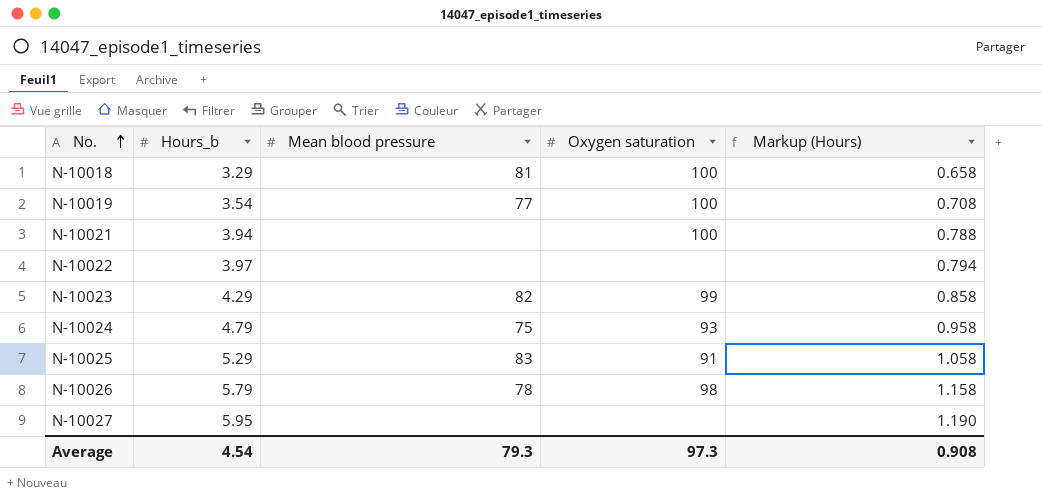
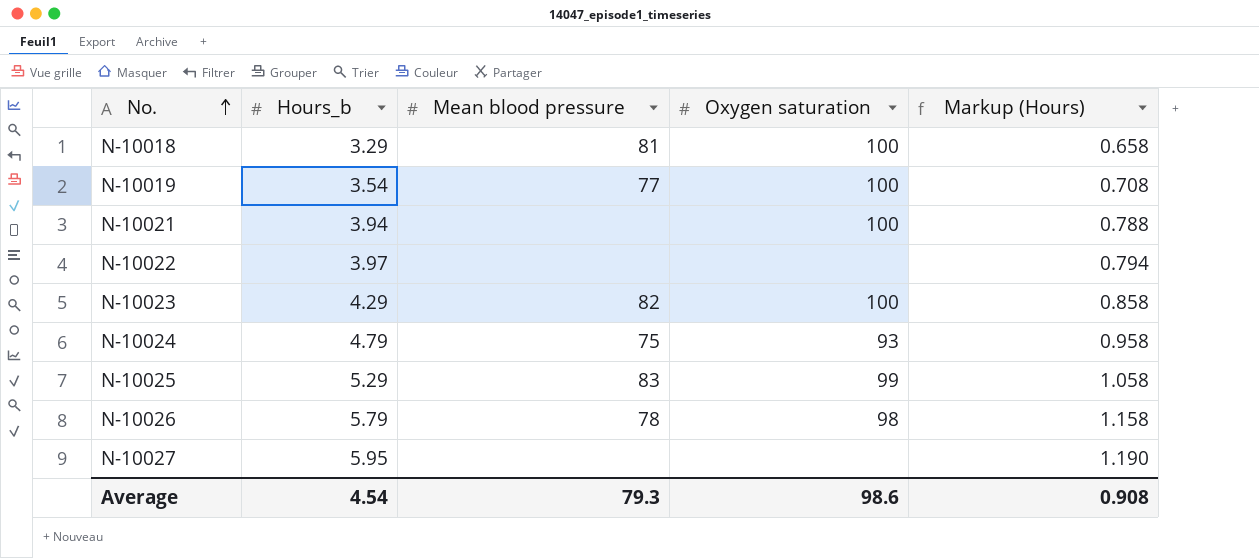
N-10023 | Oxygen saturation: 99 -> 100
N-10025 | Oxygen saturation: 91 -> 99
Average | Oxygen saturation: 97.3 -> 98.6

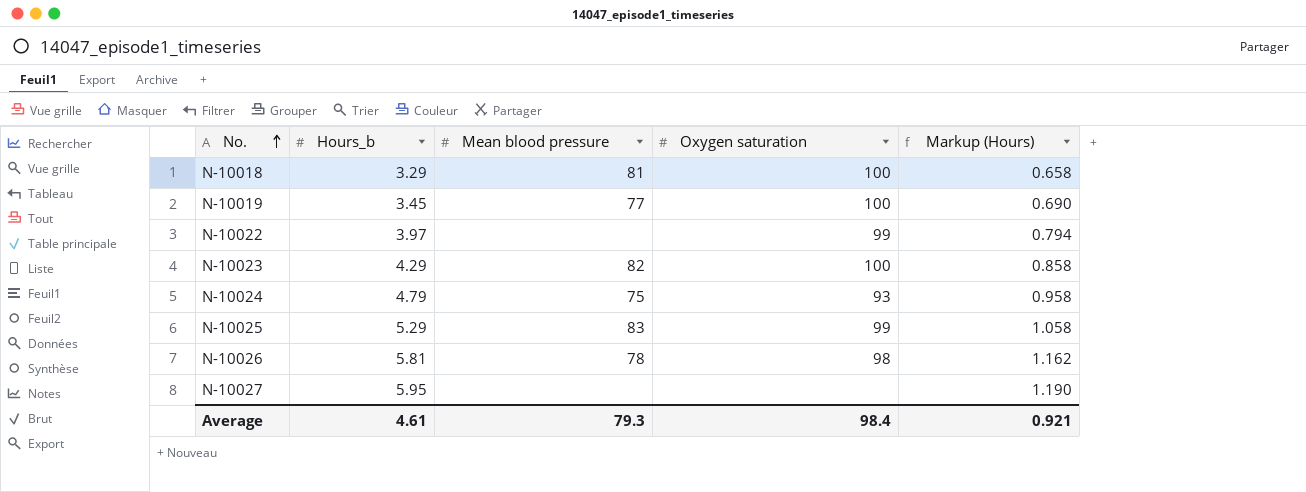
row N-10021: 3.94 | none | 100 | 0.788 -> none
N-10019 | Hours_b: 3.54 -> 3.45
N-10019 | Markup (Hours): 0.708 -> 0.690
N-10022 | Oxygen saturation: none -> 99
N-10026 | Hours_b: 5.79 -> 5.81
N-10026 | Markup (Hours): 1.158 -> 1.162
Average | Hours_b: 4.54 -> 4.61
Average | Oxygen saturation: 98.6 -> 98.4
Average | Markup (Hours): 0.908 -> 0.921

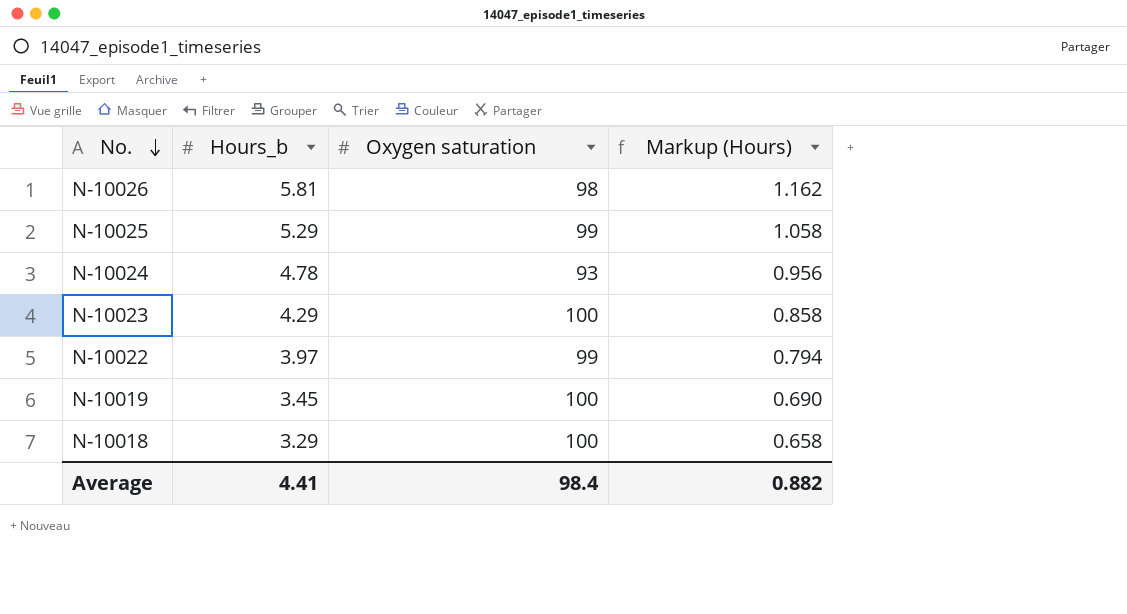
row order: No. ascending -> No. descending
column Mean blood pressure | position: 3 -> none
row N-10027: 5.95 | none | none | 1.190 -> none
N-10024 | Hours_b: 4.79 -> 4.78
N-10024 | Markup (Hours): 0.958 -> 0.956
Average | Hours_b: 4.61 -> 4.41
Average | Markup (Hours): 0.921 -> 0.882

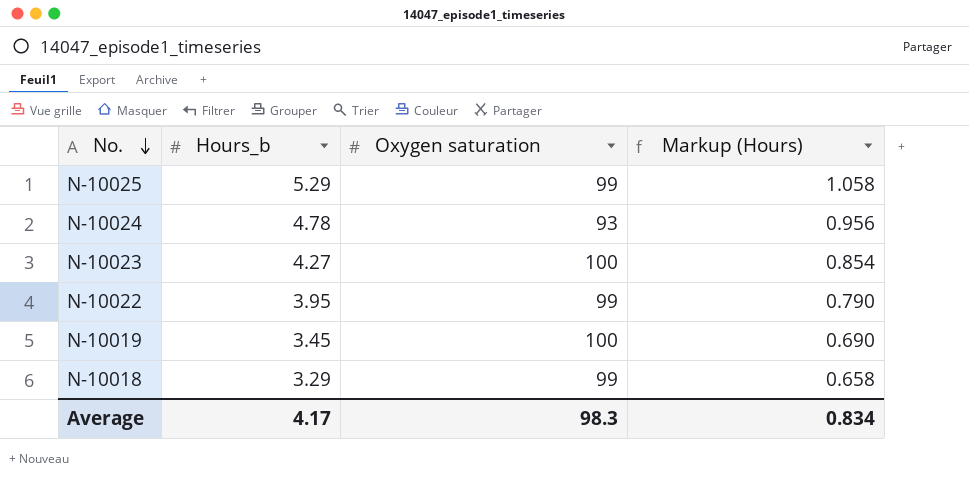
row N-10026: 5.81 | 98 | 1.162 -> none
N-10023 | Hours_b: 4.29 -> 4.27
N-10023 | Markup (Hours): 0.858 -> 0.854
N-10022 | Hours_b: 3.97 -> 3.95
N-10022 | Markup (Hours): 0.794 -> 0.790
N-10018 | Oxygen saturation: 100 -> 99
Average | Hours_b: 4.41 -> 4.17
Average | Oxygen saturation: 98.4 -> 98.3
Average | Markup (Hours): 0.882 -> 0.834

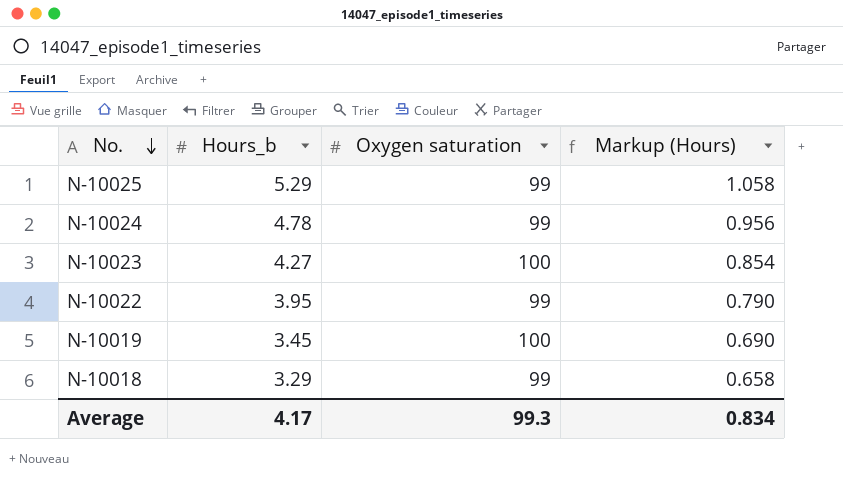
N-10024 | Oxygen saturation: 93 -> 99
Average | Oxygen saturation: 98.3 -> 99.3

